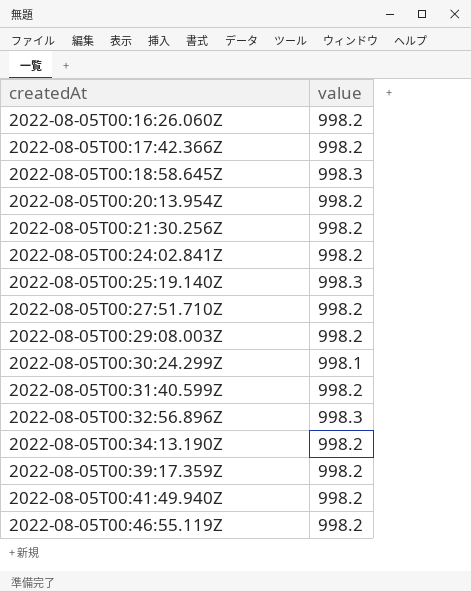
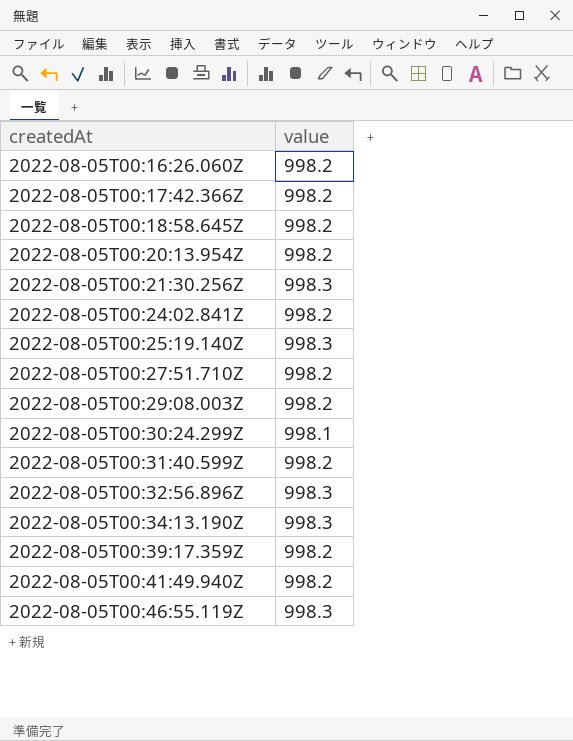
2022-08-05T00:18:58.645Z | value: 998.3 -> 998.2
2022-08-05T00:21:30.256Z | value: 998.2 -> 998.3
2022-08-05T00:34:13.190Z | value: 998.2 -> 998.3
2022-08-05T00:46:55.119Z | value: 998.2 -> 998.3

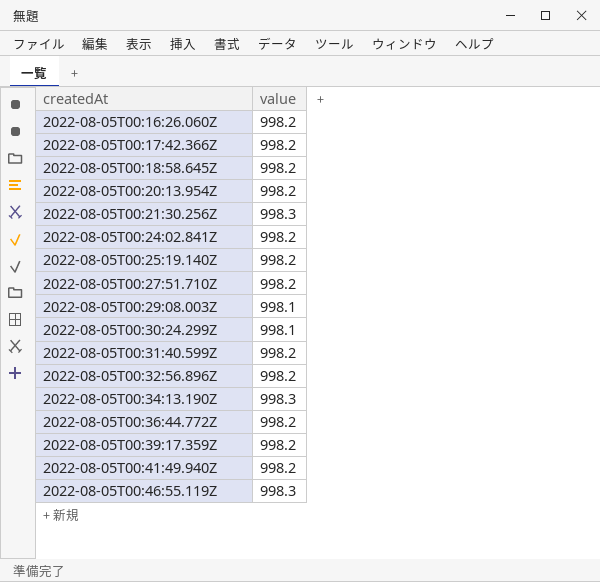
2022-08-05T00:25:19.140Z | value: 998.3 -> 998.2
2022-08-05T00:29:08.003Z | value: 998.2 -> 998.1
2022-08-05T00:32:56.896Z | value: 998.3 -> 998.2
row 2022-08-05T00:36:44.772Z: none -> 998.2

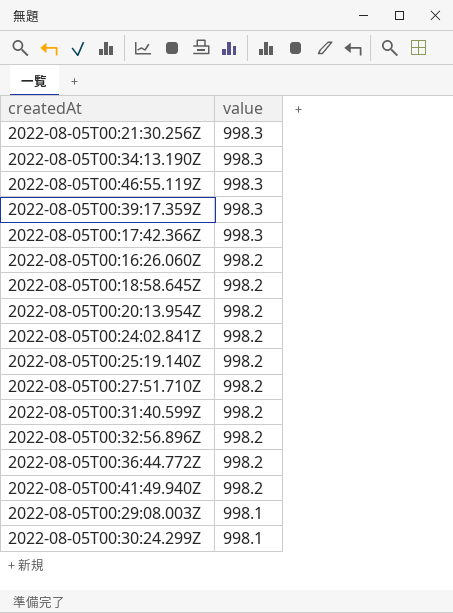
row order: createdAt ascending -> value descending
2022-08-05T00:39:17.359Z | value: 998.2 -> 998.3
2022-08-05T00:17:42.366Z | value: 998.2 -> 998.3

